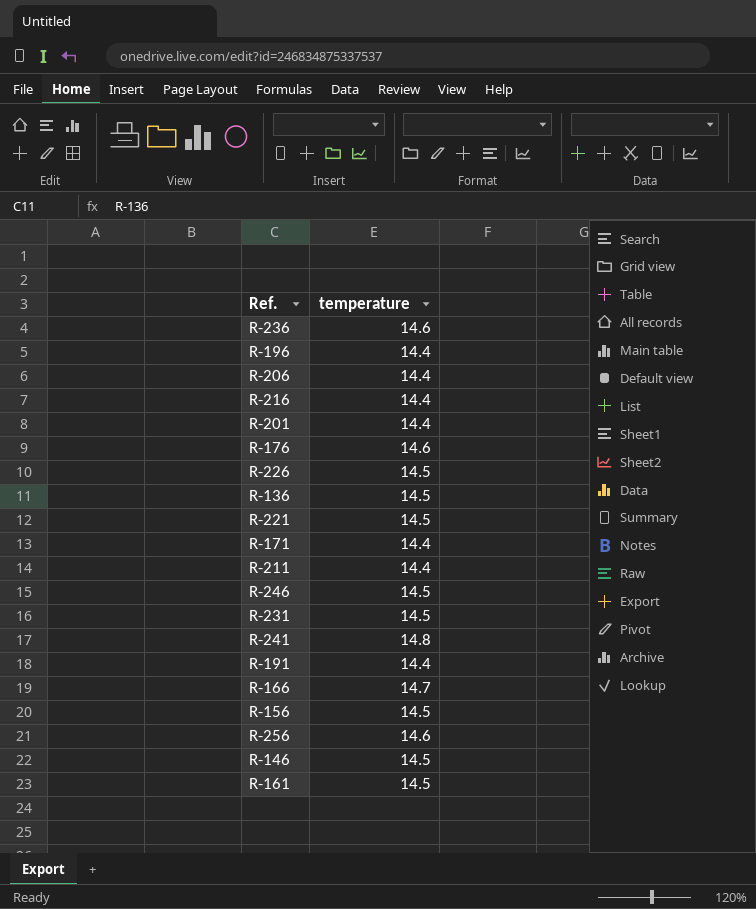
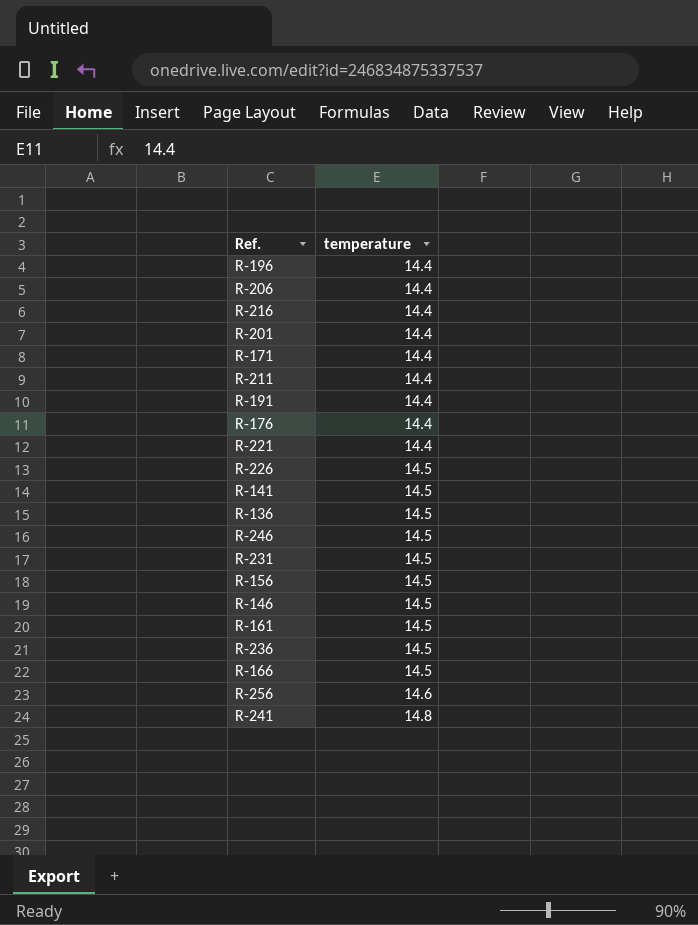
row order: none -> temperature ascending
R-176 | temperature: 14.6 -> 14.4
R-221 | temperature: 14.5 -> 14.4
row R-141: none -> 14.5
R-236 | temperature: 14.6 -> 14.5
R-166 | temperature: 14.7 -> 14.5

